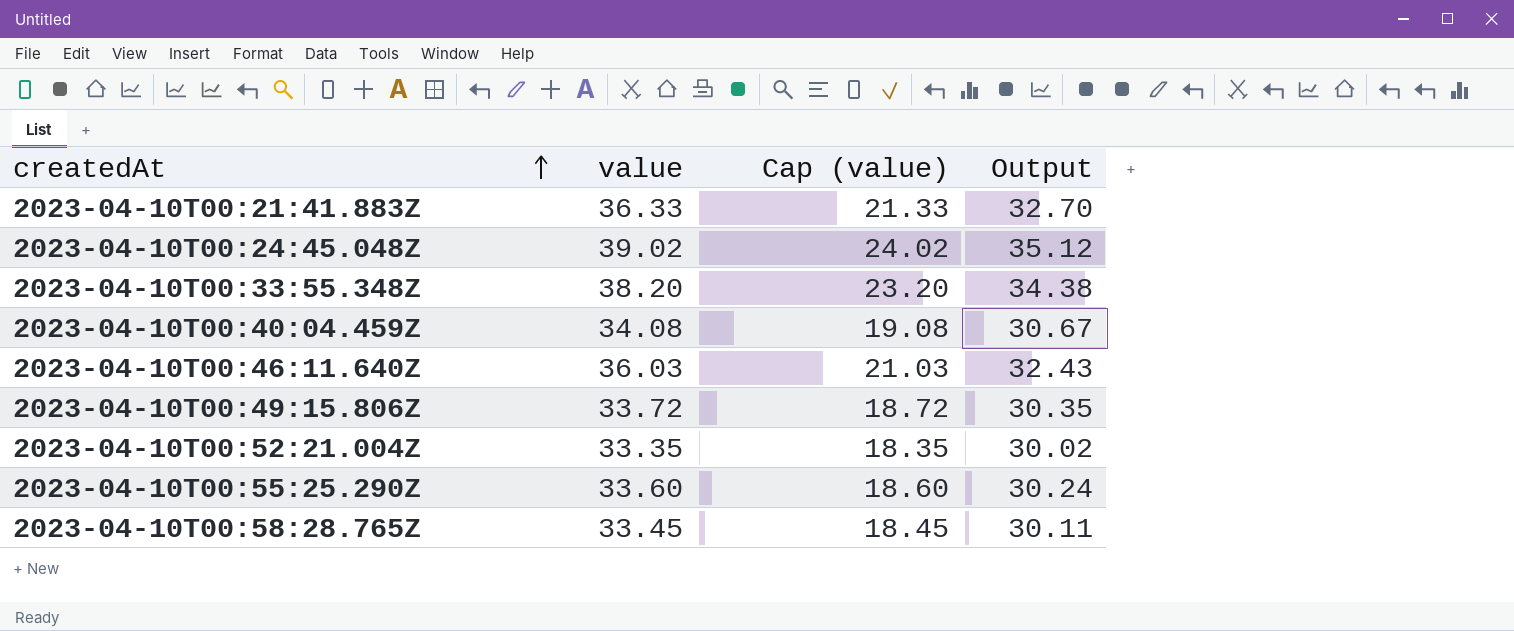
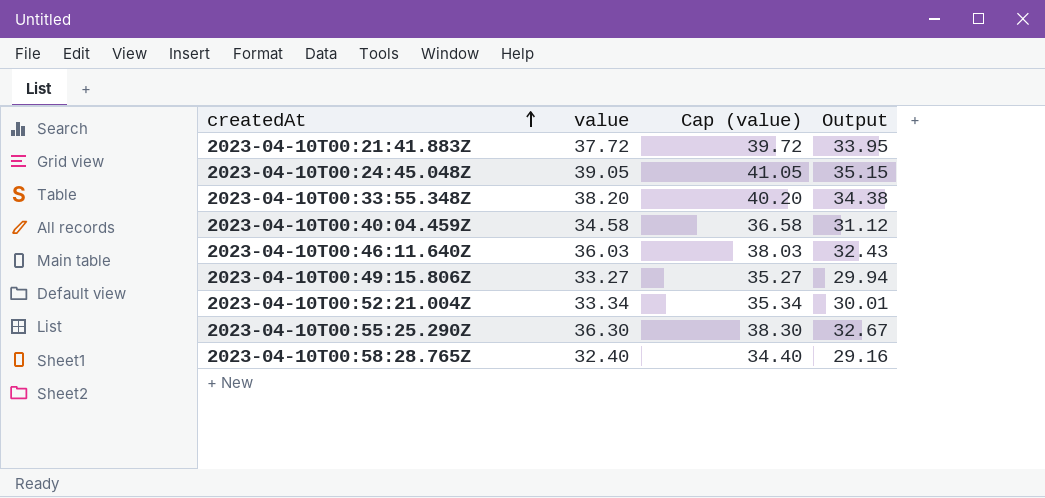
column Cap (value) | formula: [value] - 15 -> [value] + 2
2023-04-10T00:21:41.883Z | value: 36.33 -> 37.72
2023-04-10T00:21:41.883Z | Output: 32.70 -> 33.95
2023-04-10T00:24:45.048Z | value: 39.02 -> 39.05
2023-04-10T00:24:45.048Z | Output: 35.12 -> 35.15
2023-04-10T00:40:04.459Z | value: 34.08 -> 34.58
2023-04-10T00:40:04.459Z | Output: 30.67 -> 31.12
2023-04-10T00:49:15.806Z | value: 33.72 -> 33.27
2023-04-10T00:49:15.806Z | Output: 30.35 -> 29.94
2023-04-10T00:52:21.004Z | value: 33.35 -> 33.34
2023-04-10T00:52:21.004Z | Output: 30.02 -> 30.01
2023-04-10T00:55:25.290Z | value: 33.60 -> 36.30
2023-04-10T00:55:25.290Z | Output: 30.24 -> 32.67
2023-04-10T00:58:28.765Z | value: 33.45 -> 32.40
2023-04-10T00:58:28.765Z | Output: 30.11 -> 29.16

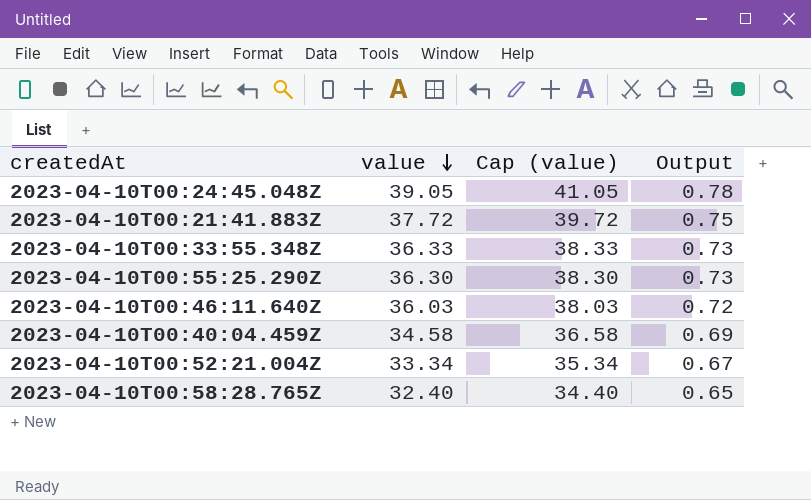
row order: createdAt ascending -> value descending
column Output | formula: [value] * 0.9 -> [value] * 0.02
row 2023-04-10T00:49:15.806Z: 33.27 | 35.27 | 29.94 -> none
2023-04-10T00:33:55.348Z | value: 38.20 -> 36.33
2023-04-10T00:33:55.348Z | Cap (value): 40.20 -> 38.33

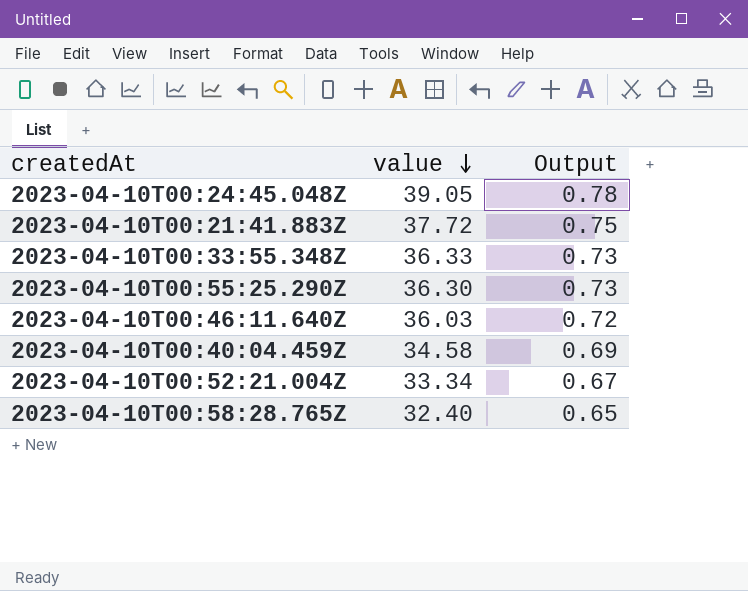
column Cap (value) | formula: [value] + 2 -> none

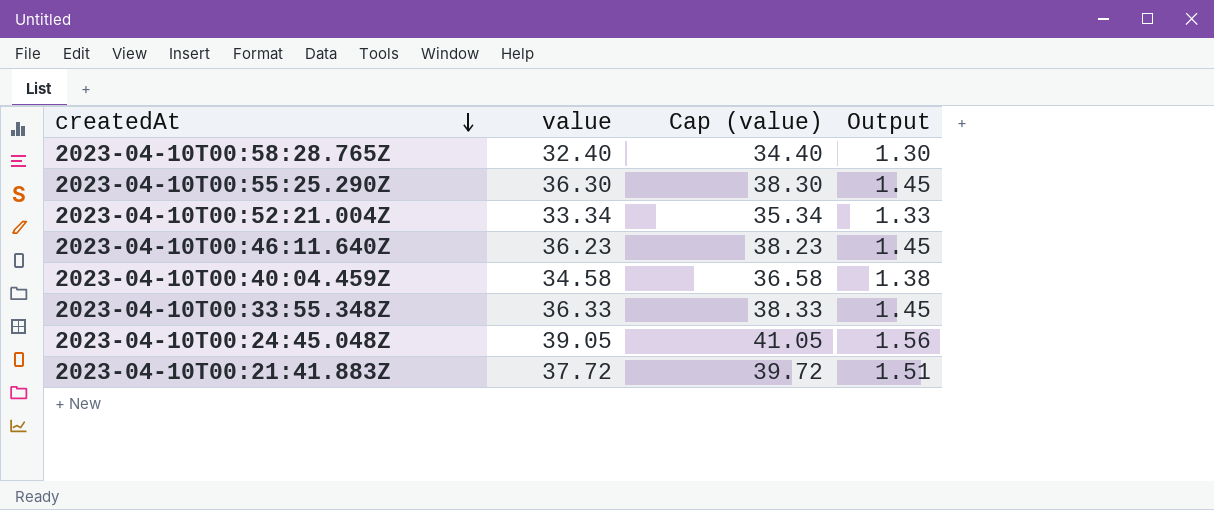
row order: value descending -> createdAt descending
column Cap (value) | formula: none -> [value] + 2
column Output | formula: [value] * 0.02 -> [value] * 0.04
2023-04-10T00:46:11.640Z | value: 36.03 -> 36.23

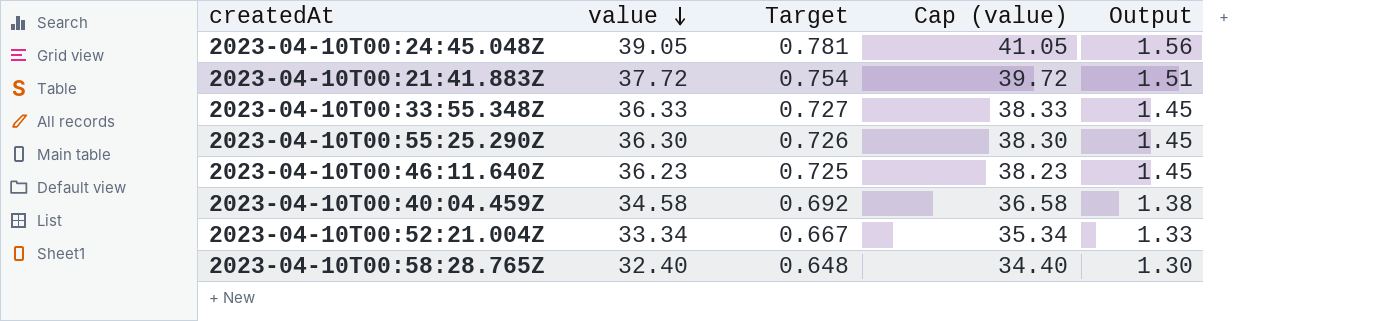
row order: createdAt descending -> value descending
column Target | formula: none -> [value] * 0.02

